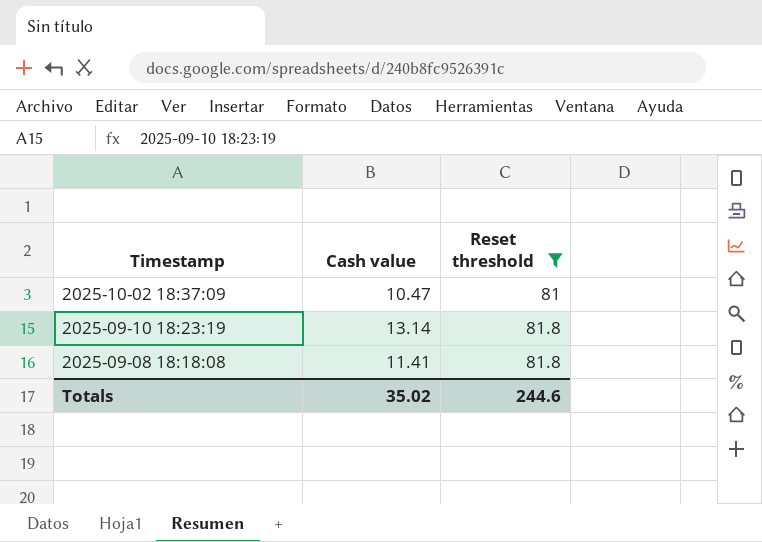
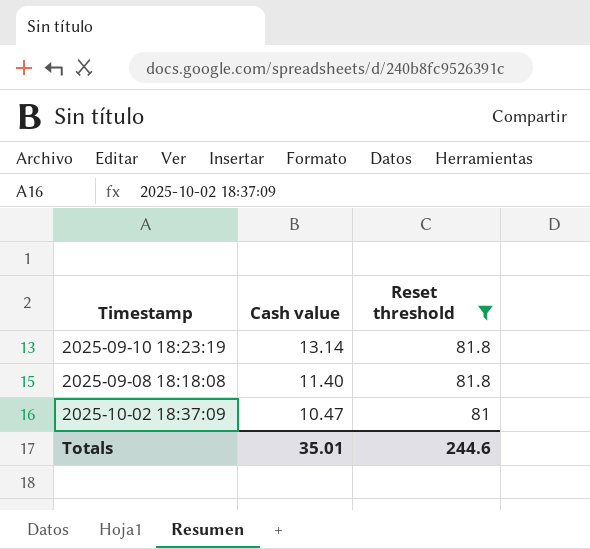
row order: Timestamp descending -> Cash value descending
2025-09-08 18:18:08 | Cash value: 11.41 -> 11.40
Totals | Cash value: 35.02 -> 35.01

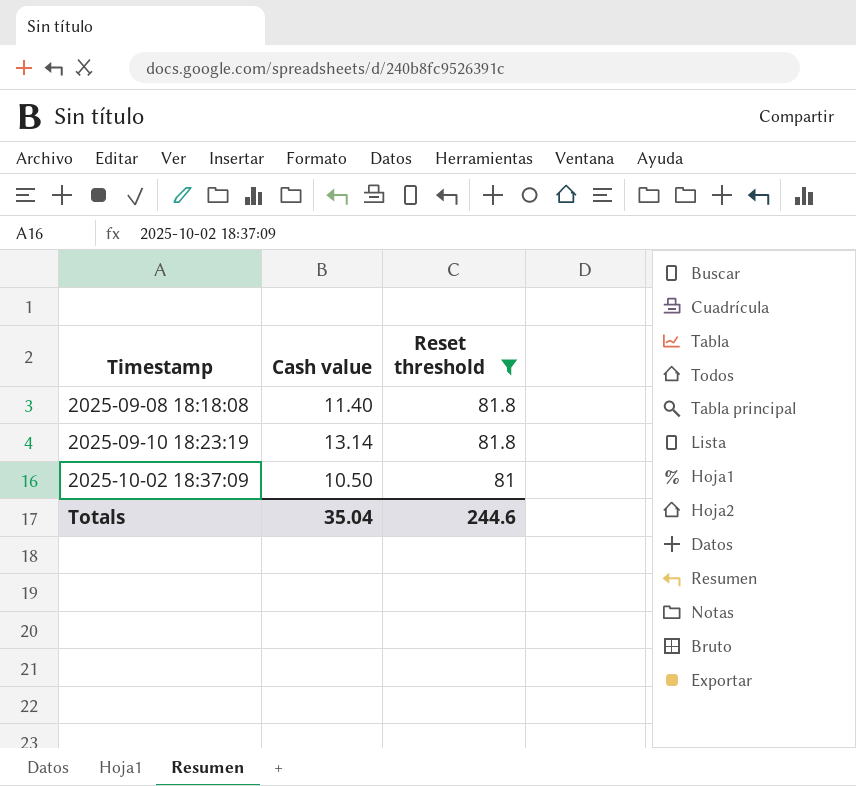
row order: Cash value descending -> Timestamp ascending
2025-10-02 18:37:09 | Cash value: 10.47 -> 10.50
Totals | Cash value: 35.01 -> 35.04

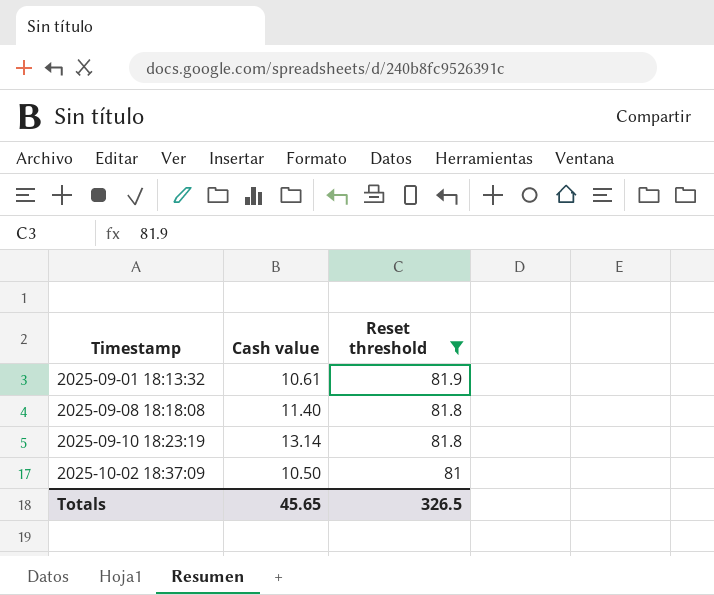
row 2025-09-01 18:13:32: none -> 10.61 | 81.9
Totals | Cash value: 35.04 -> 45.65
Totals | Reset threshold: 244.6 -> 326.5

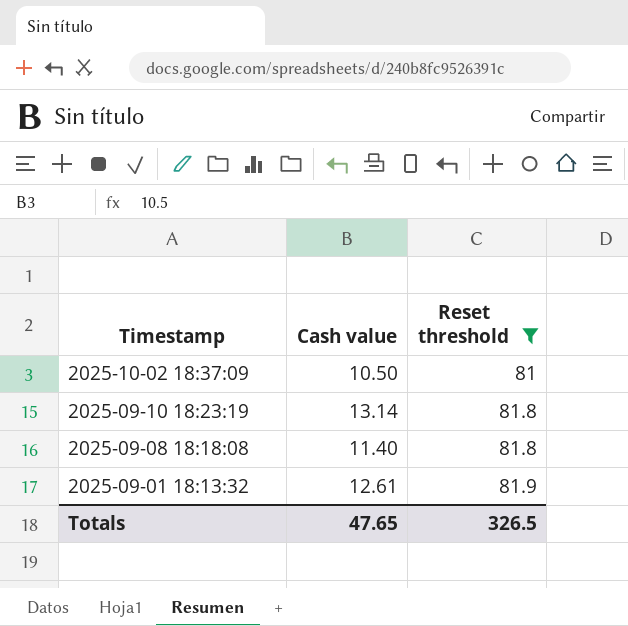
row order: Timestamp ascending -> Timestamp descending
2025-09-01 18:13:32 | Cash value: 10.61 -> 12.61
Totals | Cash value: 45.65 -> 47.65

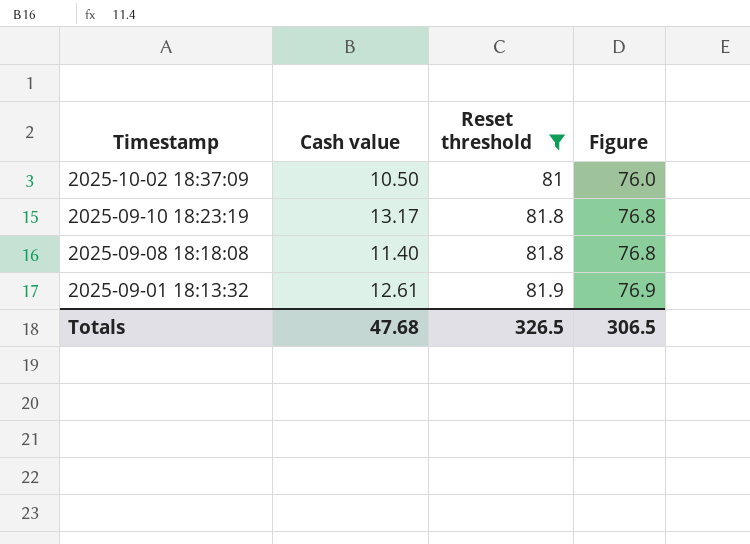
column Figure | formula: none -> [Reset threshold] - 5
2025-09-10 18:23:19 | Cash value: 13.14 -> 13.17
Totals | Cash value: 47.65 -> 47.68

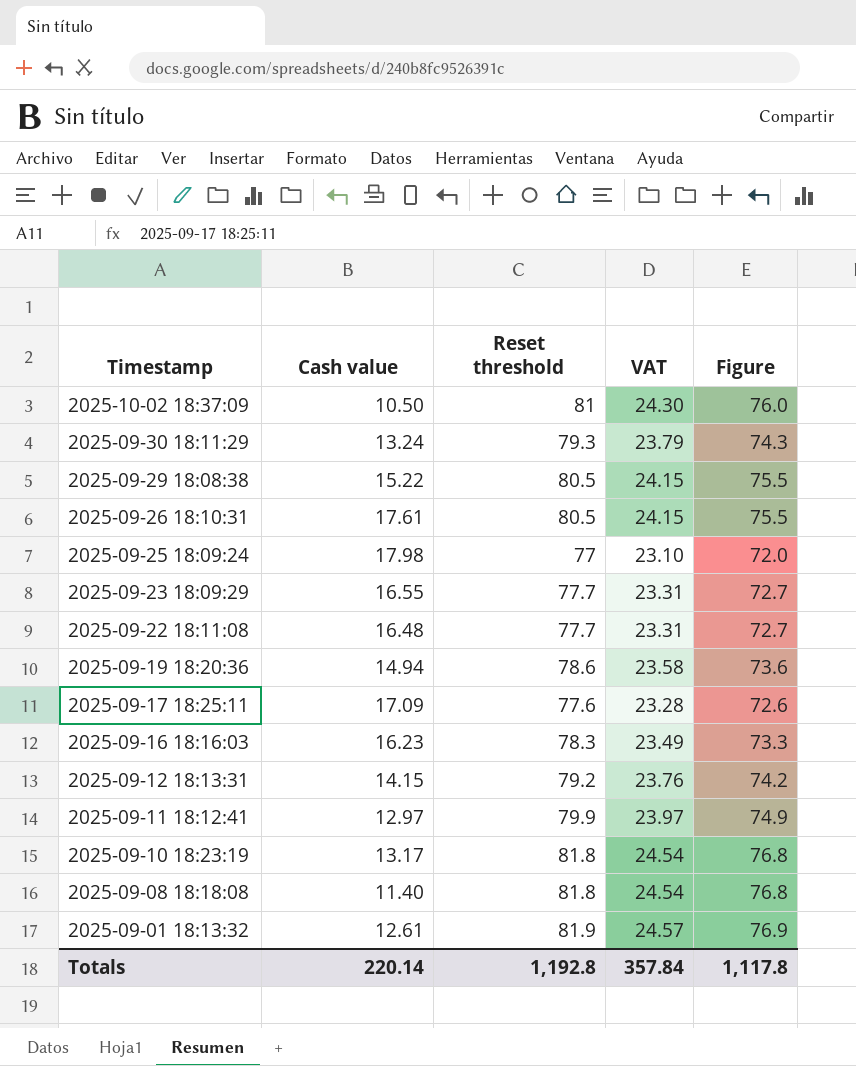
filter: Reset threshold >= 81 -> none
column VAT | formula: none -> [Reset threshold] * 0.3
Totals | Cash value: 47.68 -> 220.14
Totals | Reset threshold: 326.5 -> 1,192.8
Totals | Figure: 306.5 -> 1,117.8

